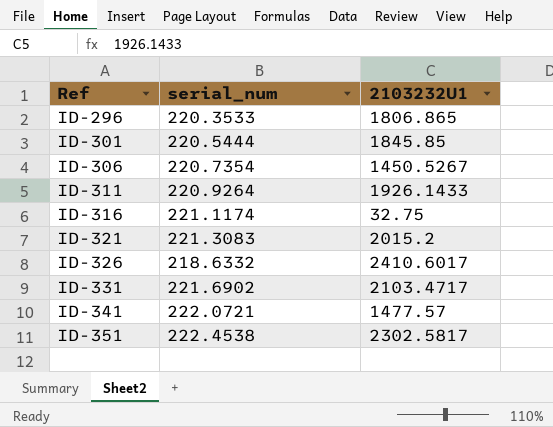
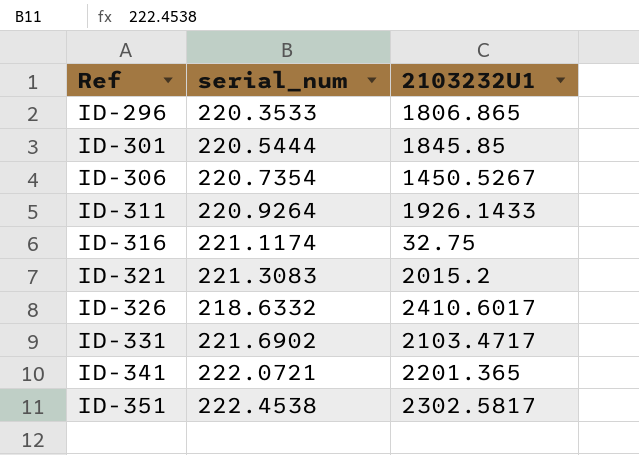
ID-341 | 2103232U1: 1477.57 -> 2201.365

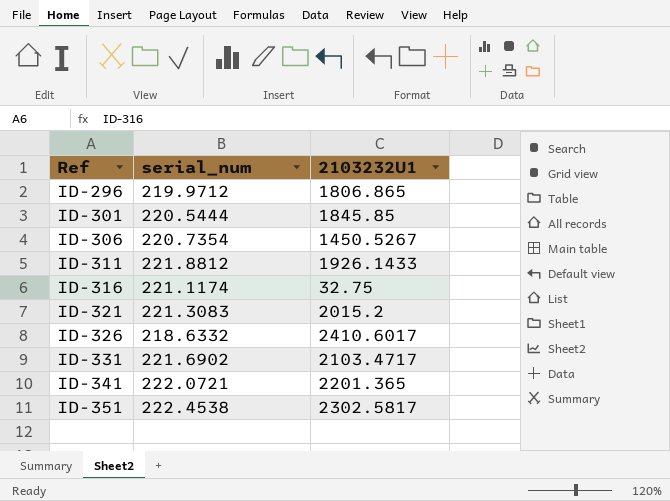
ID-296 | serial_num: 220.3533 -> 219.9712
ID-311 | serial_num: 220.9264 -> 221.8812

